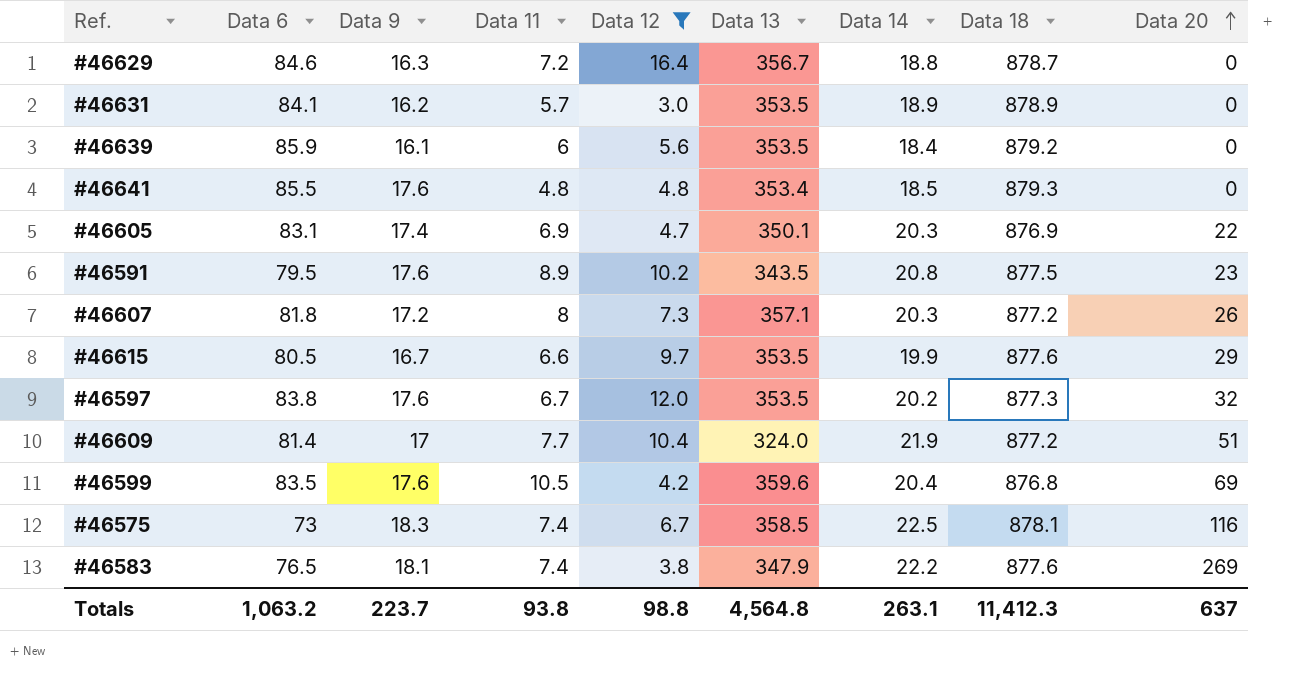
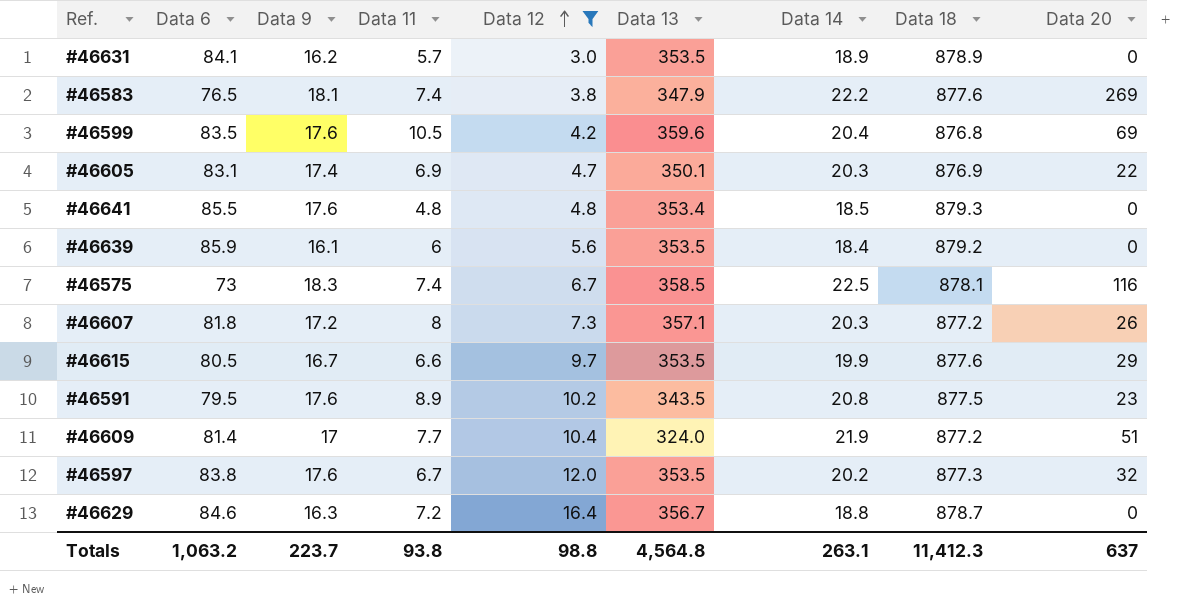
row order: Data 20 ascending -> Data 12 ascending

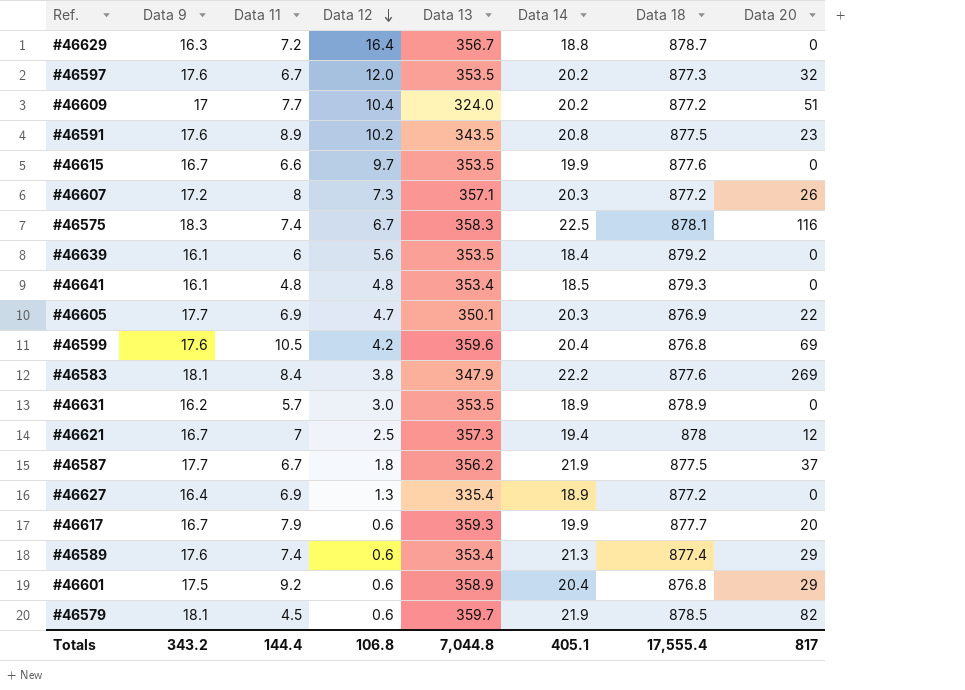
filter: Data 12 >= 3.0 -> none
row order: Data 12 ascending -> Data 12 descending
column Data 6 | position: 2 -> none
#46609 | Data 14: 21.9 -> 20.2
#46615 | Data 20: 29 -> 0
#46575 | Data 13: 358.5 -> 358.3
#46641 | Data 9: 17.6 -> 16.1
#46605 | Data 9: 17.4 -> 17.7
#46583 | Data 11: 7.4 -> 8.4
Totals | Data 9: 223.7 -> 343.2
Totals | Data 11: 93.8 -> 144.4
Totals | Data 12: 98.8 -> 106.8
Totals | Data 13: 4,564.8 -> 7,044.8
Totals | Data 14: 263.1 -> 405.1
Totals | Data 18: 11,412.3 -> 17,555.4
Totals | Data 20: 637 -> 817

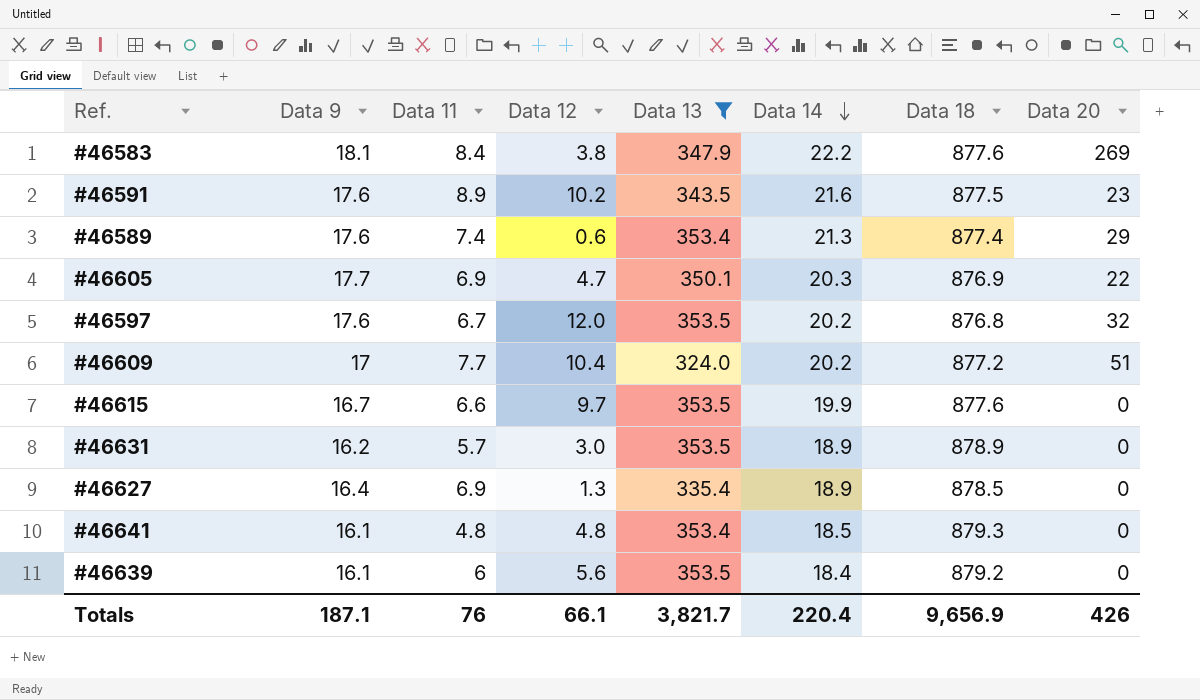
filter: none -> Data 13 <= 353.5
row order: Data 12 descending -> Data 14 descending
#46591 | Data 14: 20.8 -> 21.6
#46597 | Data 18: 877.3 -> 876.8
#46627 | Data 18: 877.2 -> 878.5
Totals | Data 9: 343.2 -> 187.1
Totals | Data 11: 144.4 -> 76
Totals | Data 12: 106.8 -> 66.1
Totals | Data 13: 7,044.8 -> 3,821.7
Totals | Data 14: 405.1 -> 220.4
Totals | Data 18: 17,555.4 -> 9,656.9
Totals | Data 20: 817 -> 426

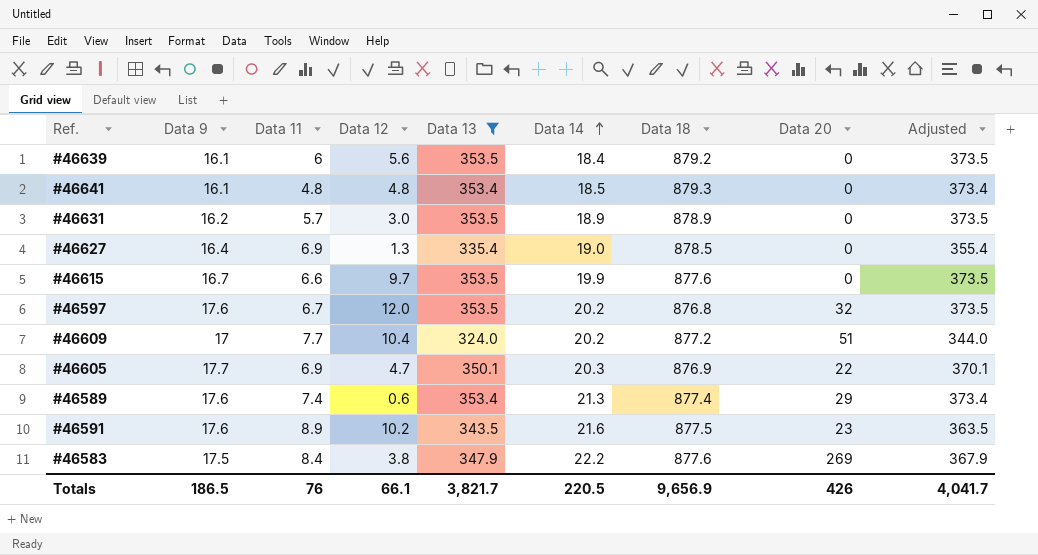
row order: Data 14 descending -> Data 14 ascending
column Adjusted | formula: none -> [Data 13] + 20
#46627 | Data 14: 18.9 -> 19.0
#46583 | Data 9: 18.1 -> 17.5
Totals | Data 9: 187.1 -> 186.5
Totals | Data 14: 220.4 -> 220.5

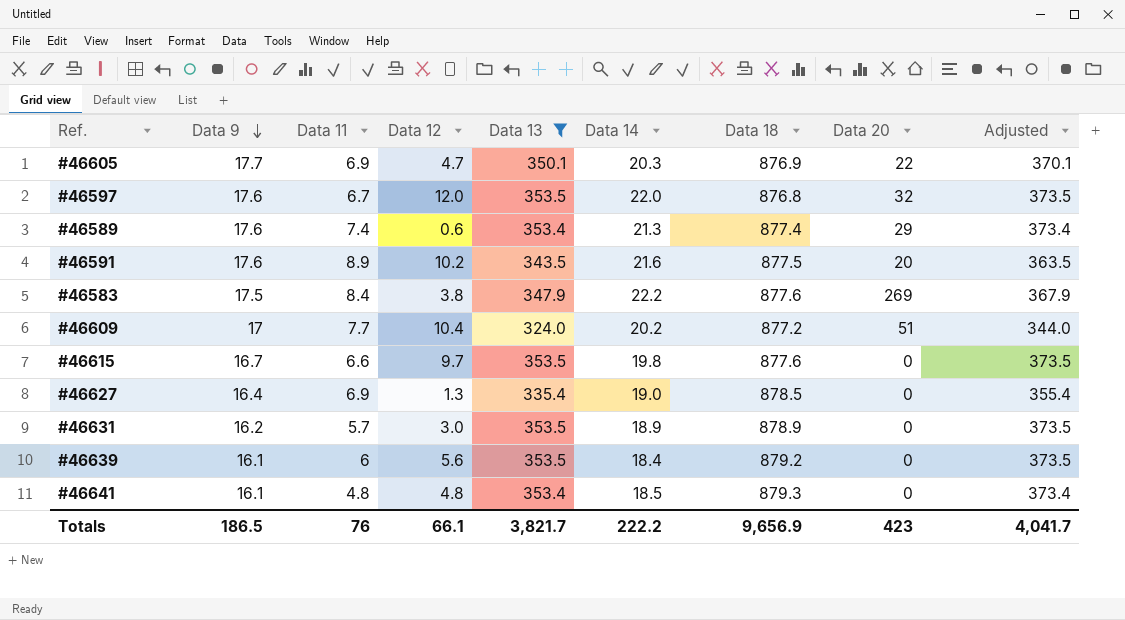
row order: Data 14 ascending -> Data 9 descending
#46597 | Data 14: 20.2 -> 22.0
#46591 | Data 20: 23 -> 20
#46615 | Data 14: 19.9 -> 19.8
Totals | Data 14: 220.5 -> 222.2
Totals | Data 20: 426 -> 423

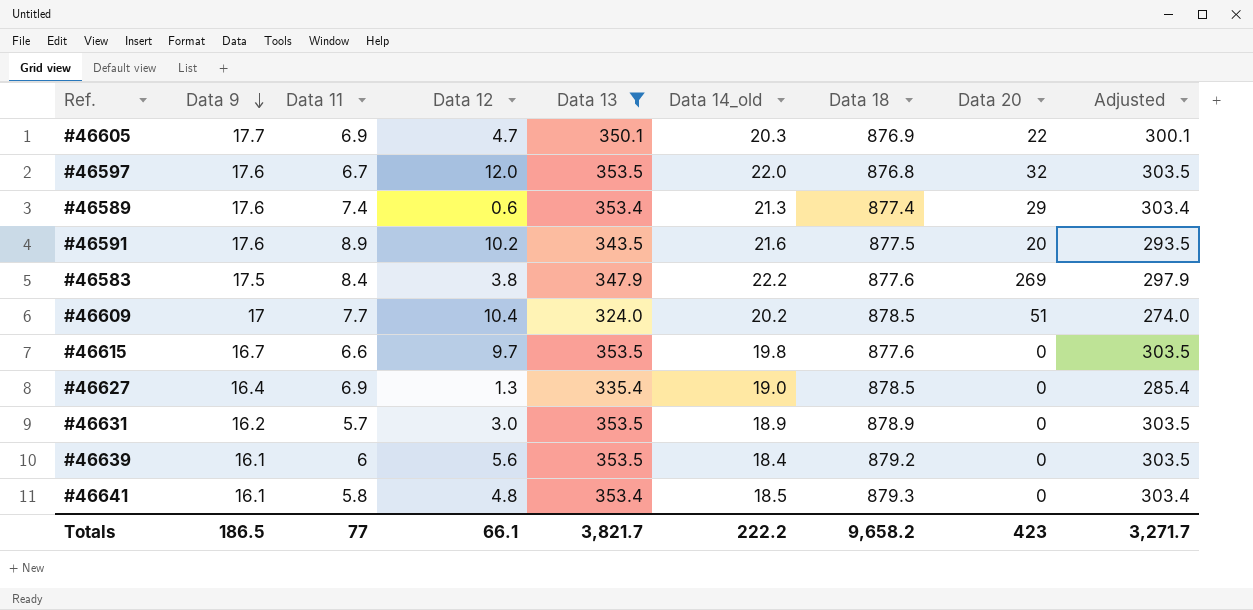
column name: Data 14 -> Data 14_old
column Adjusted | formula: [Data 13] + 20 -> [Data 13] - 50
#46609 | Data 18: 877.2 -> 878.5
#46641 | Data 11: 4.8 -> 5.8
Totals | Data 11: 76 -> 77
Totals | Data 18: 9,656.9 -> 9,658.2
Totals | Adjusted: 4,041.7 -> 3,271.7

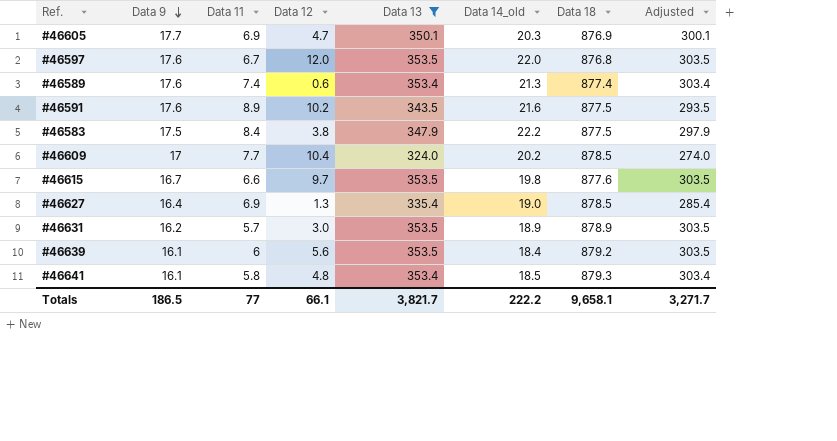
column Data 20 | position: 8 -> none
#46583 | Data 18: 877.6 -> 877.5
Totals | Data 18: 9,658.2 -> 9,658.1

